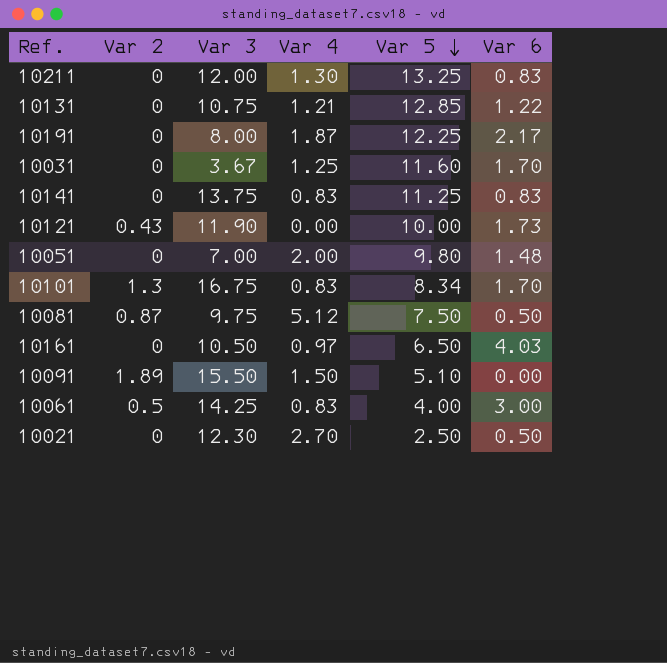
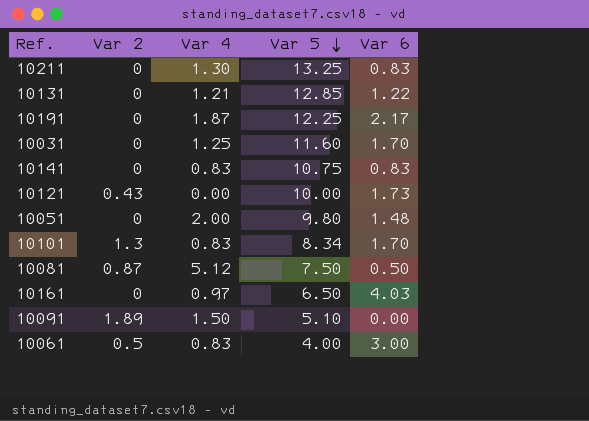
column Var 3 | position: 3 -> none
row 10021: 0 | 12.30 | 2.70 | 2.50 | 0.50 -> none
10141 | Var 5: 11.25 -> 10.75

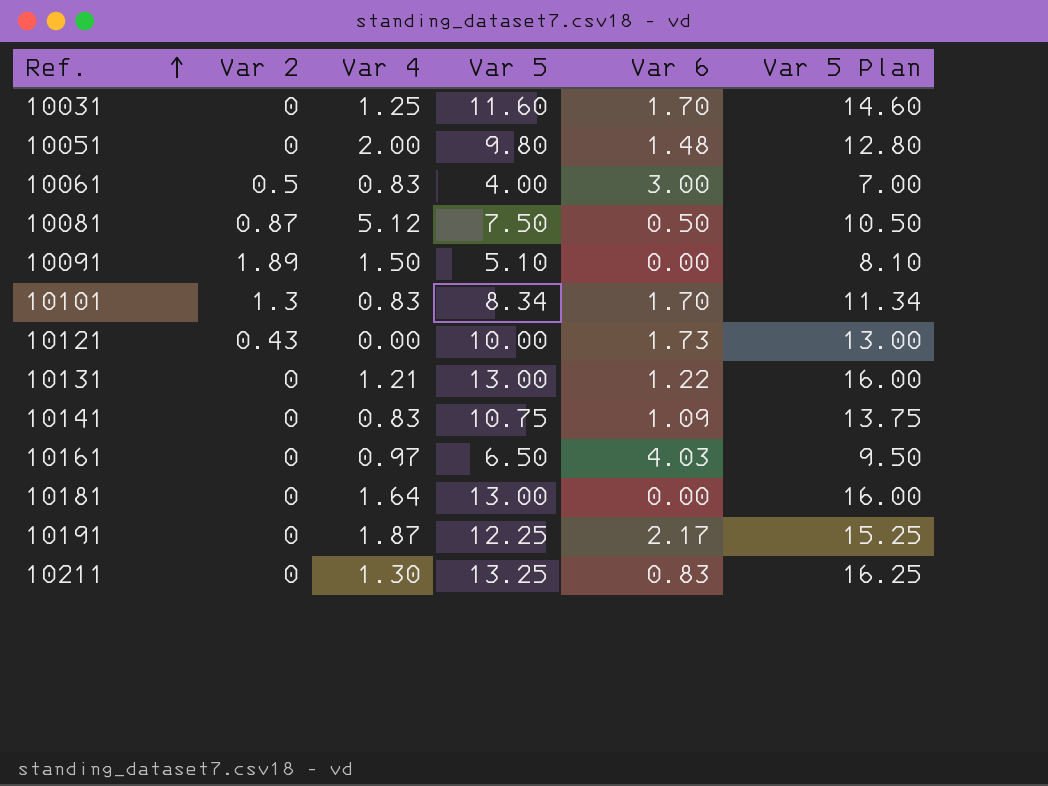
row order: Var 5 descending -> Ref. ascending
column Var 5 Plan | formula: none -> [Var 5] + 3
10131 | Var 5: 12.85 -> 13.00
10141 | Var 6: 0.83 -> 1.09
row 10181: none -> 0 | 1.64 | 13.00 | 0.00 | 16.00

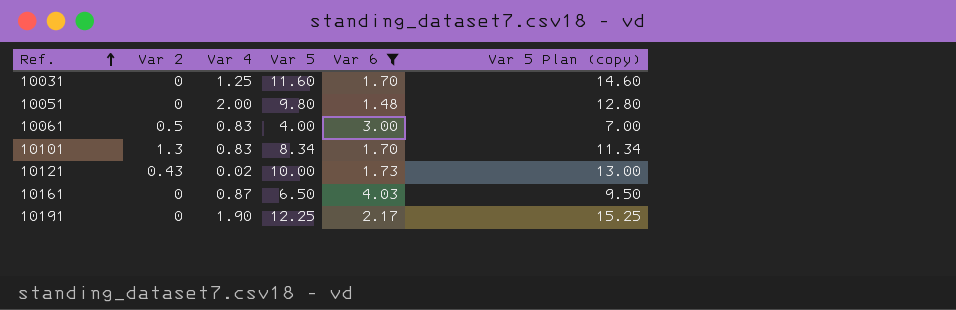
filter: none -> Var 6 >= 1.48
column name: Var 5 Plan -> Var 5 Plan (copy)
10121 | Var 4: 0.00 -> 0.02
10161 | Var 4: 0.97 -> 0.87
10191 | Var 4: 1.87 -> 1.90

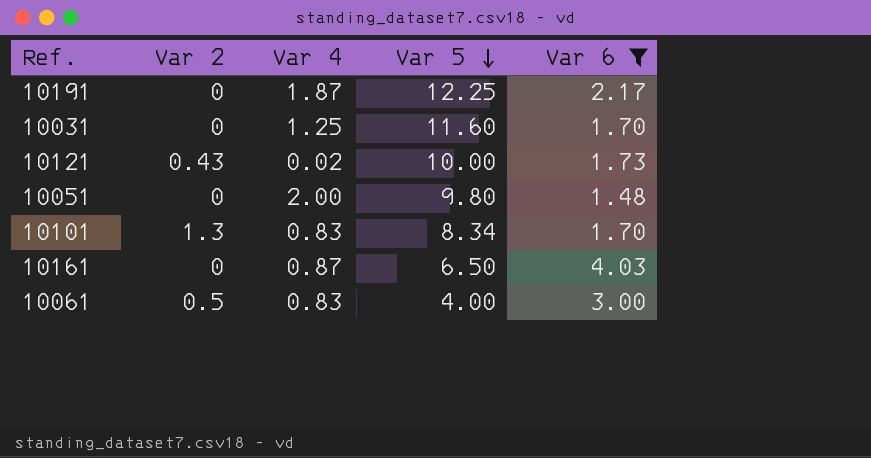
row order: Ref. ascending -> Var 5 descending
column Var 5 Plan (copy) | formula: [Var 5] + 3 -> none
10191 | Var 4: 1.90 -> 1.87

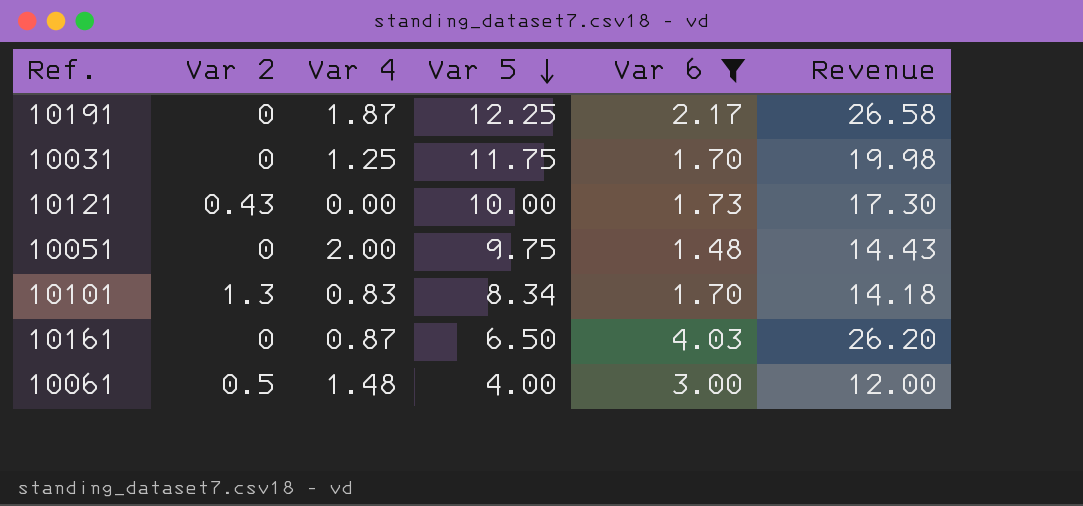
column Revenue | formula: none -> [Var 5] * [Var 6]
10031 | Var 5: 11.60 -> 11.75
10121 | Var 4: 0.02 -> 0.00
10051 | Var 5: 9.80 -> 9.75
10061 | Var 4: 0.83 -> 1.48

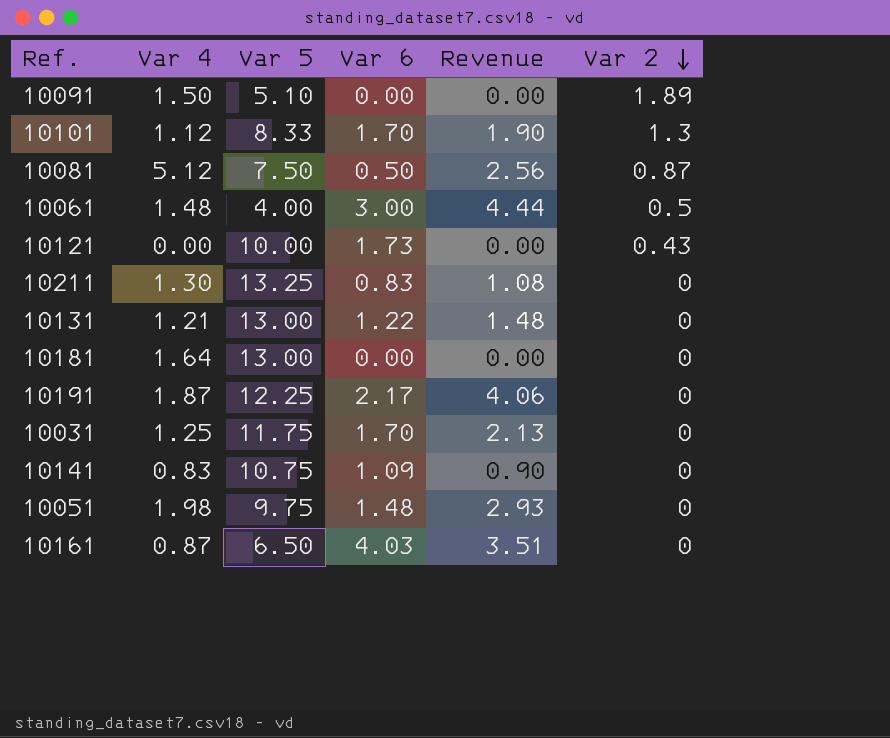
filter: Var 6 >= 1.48 -> none
row order: Var 5 descending -> Var 2 descending
column Revenue | formula: [Var 5] * [Var 6] -> [Var 4] * [Var 6]
column Var 2 | position: 2 -> 6
10101 | Var 4: 0.83 -> 1.12
10101 | Var 5: 8.34 -> 8.33
10051 | Var 4: 2.00 -> 1.98

